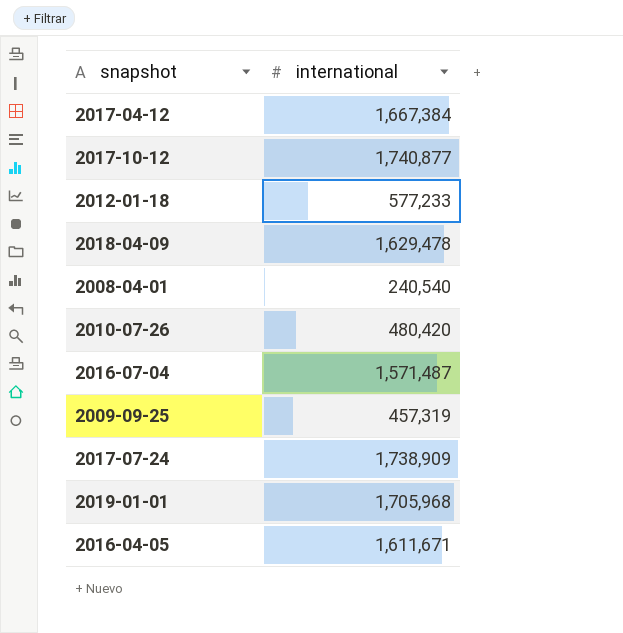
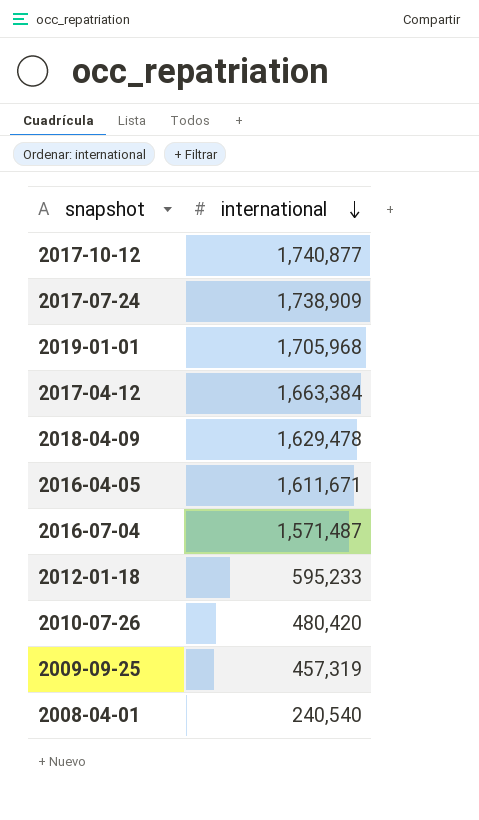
row order: none -> international descending
2017-04-12 | international: 1,667,384 -> 1,663,384
2012-01-18 | international: 577,233 -> 595,233

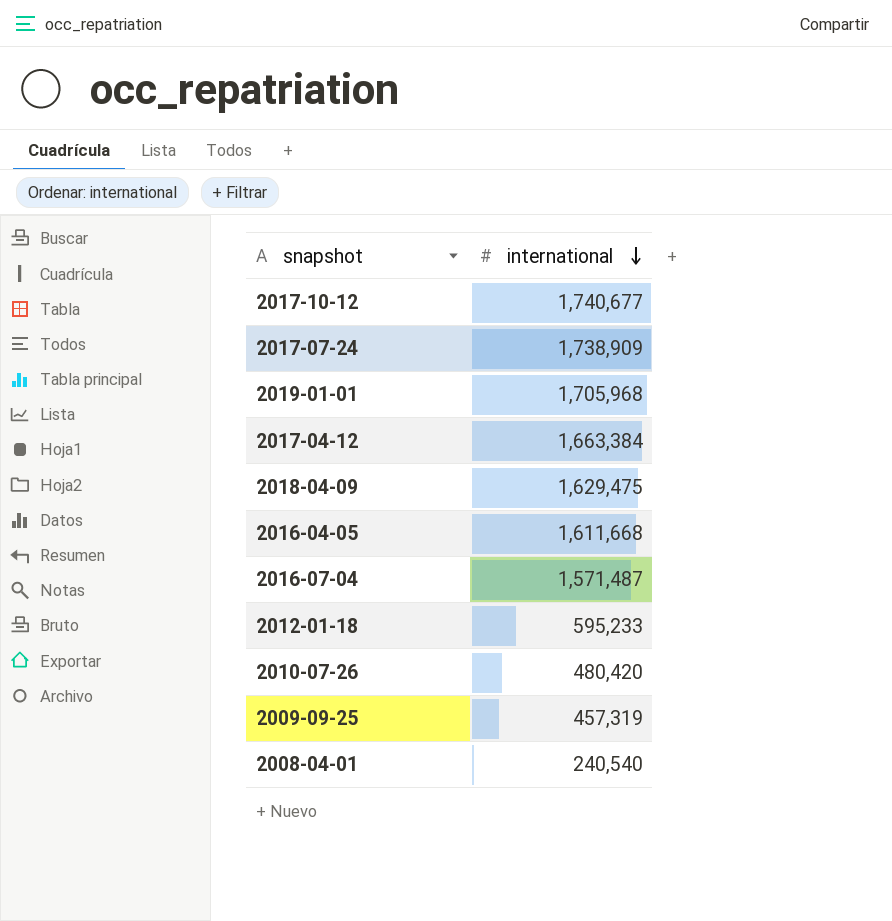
2017-10-12 | international: 1,740,877 -> 1,740,677
2018-04-09 | international: 1,629,478 -> 1,629,475
2016-04-05 | international: 1,611,671 -> 1,611,668

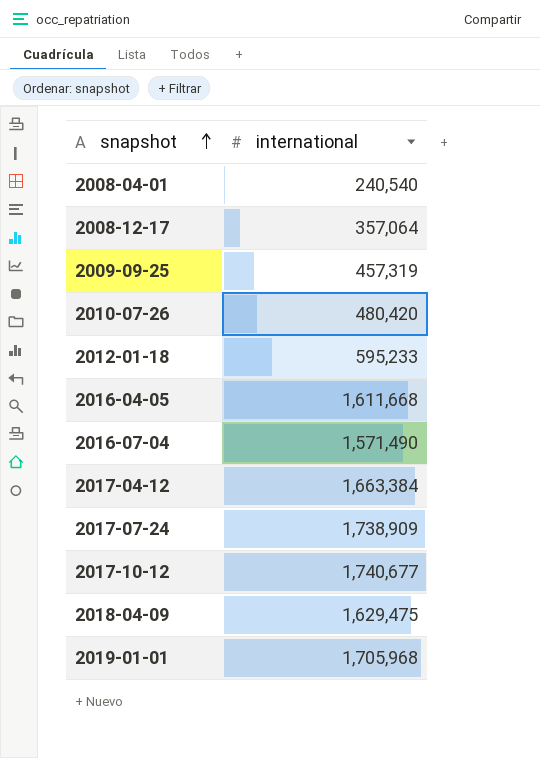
row order: international descending -> snapshot ascending
row 2008-12-17: none -> 357,064
2016-07-04 | international: 1,571,487 -> 1,571,490

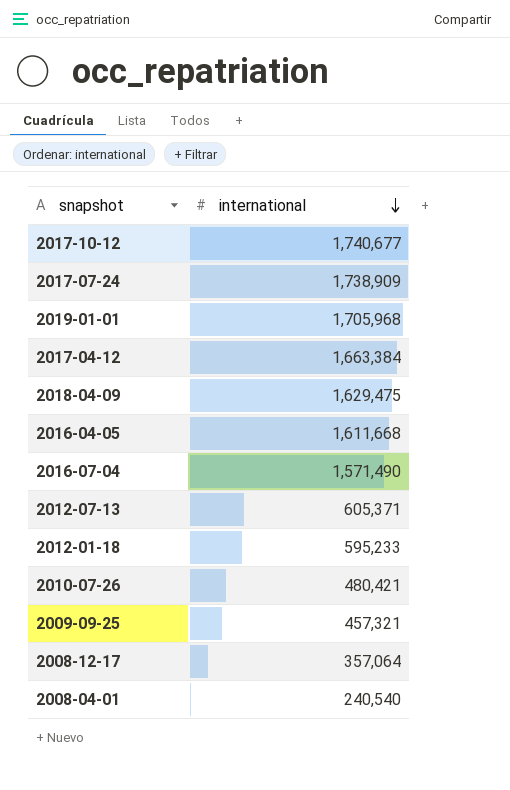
row order: snapshot ascending -> international descending
row 2012-07-13: none -> 605,371
2010-07-26 | international: 480,420 -> 480,421
2009-09-25 | international: 457,319 -> 457,321

